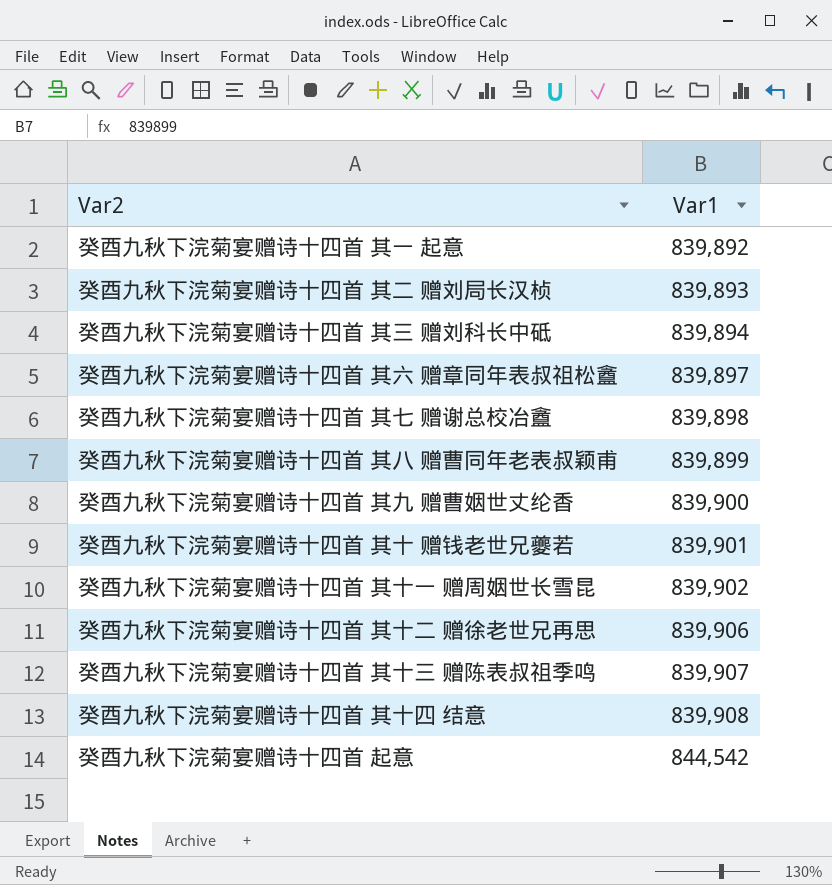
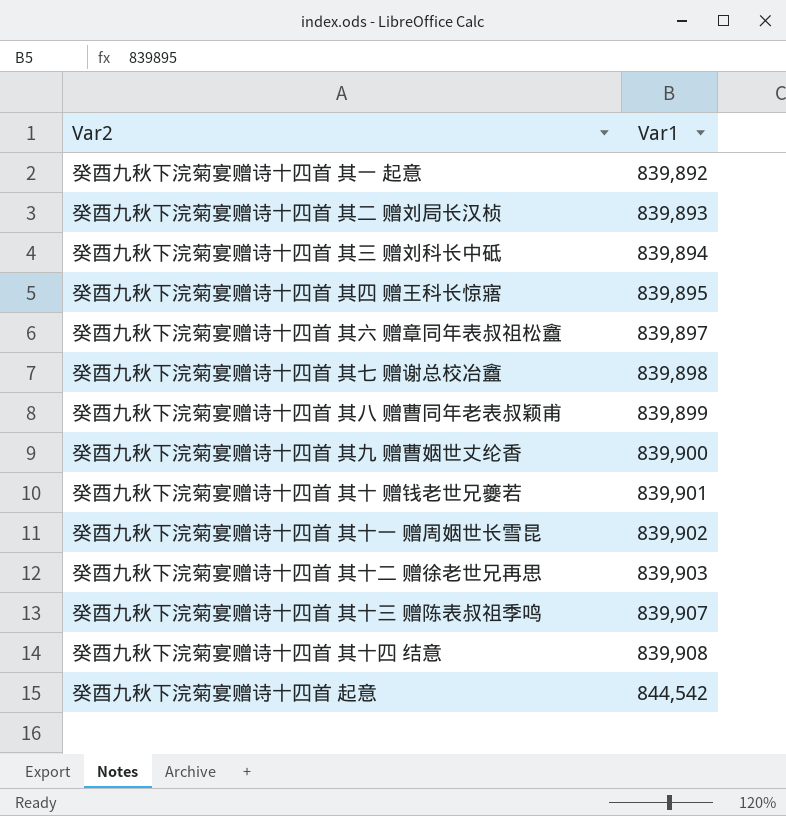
row 癸酉九秋下浣菊宴赠诗十四首 其四 赠王科长惊寤: none -> 839,895
癸酉九秋下浣菊宴赠诗十四首 其十二 赠徐老世兄再思 | Var1: 839,906 -> 839,903

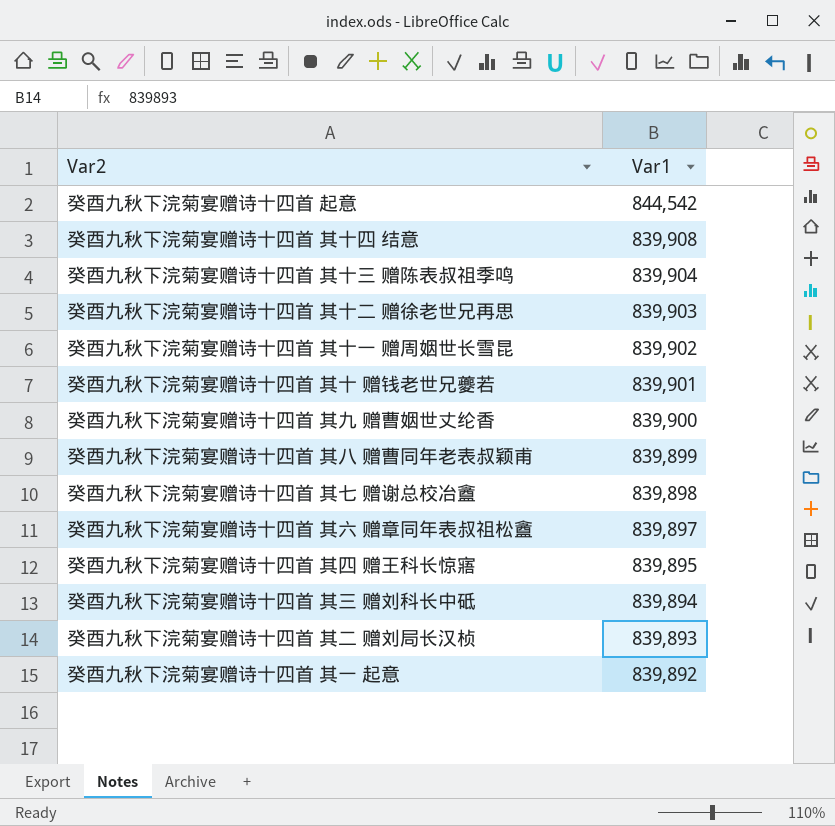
row order: Var1 ascending -> Var1 descending
癸酉九秋下浣菊宴赠诗十四首 其十三 赠陈表叔祖季鸣 | Var1: 839,907 -> 839,904

